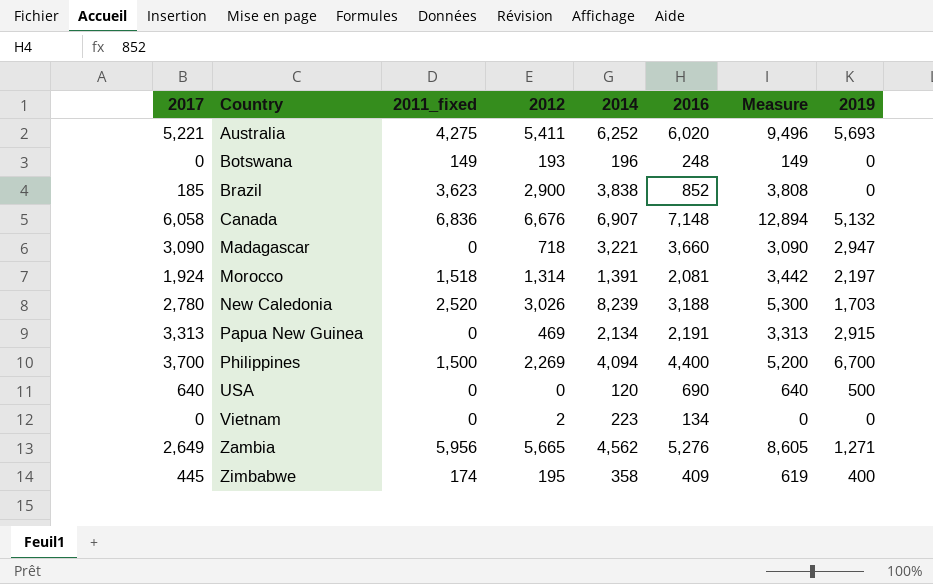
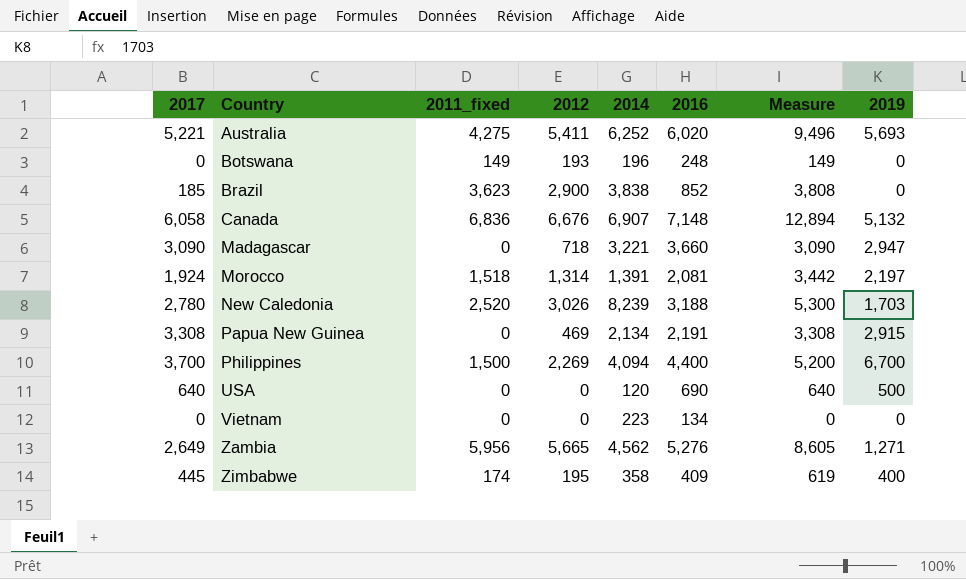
Papua New Guinea | 2017: 3,313 -> 3,308
Papua New Guinea | Measure: 3,313 -> 3,308
Vietnam | 2012: 2 -> 0

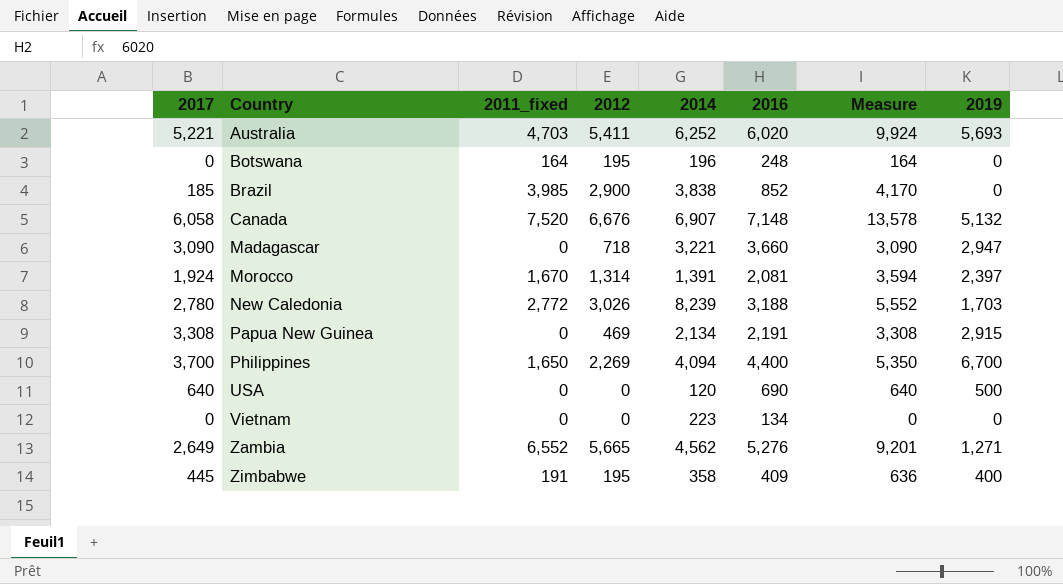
Australia | 2011_fixed: 4,275 -> 4,703
Australia | Measure: 9,496 -> 9,924
Botswana | 2011_fixed: 149 -> 164
Botswana | 2012: 193 -> 195
Botswana | Measure: 149 -> 164
Brazil | 2011_fixed: 3,623 -> 3,985
Brazil | Measure: 3,808 -> 4,170
Canada | 2011_fixed: 6,836 -> 7,520
Canada | Measure: 12,894 -> 13,578
Morocco | 2011_fixed: 1,518 -> 1,670
Morocco | Measure: 3,442 -> 3,594
Morocco | 2019: 2,197 -> 2,397
New Caledonia | 2011_fixed: 2,520 -> 2,772
New Caledonia | Measure: 5,300 -> 5,552
Philippines | 2011_fixed: 1,500 -> 1,650
Philippines | Measure: 5,200 -> 5,350
Zambia | 2011_fixed: 5,956 -> 6,552
Zambia | Measure: 8,605 -> 9,201
Zimbabwe | 2011_fixed: 174 -> 191
Zimbabwe | Measure: 619 -> 636

